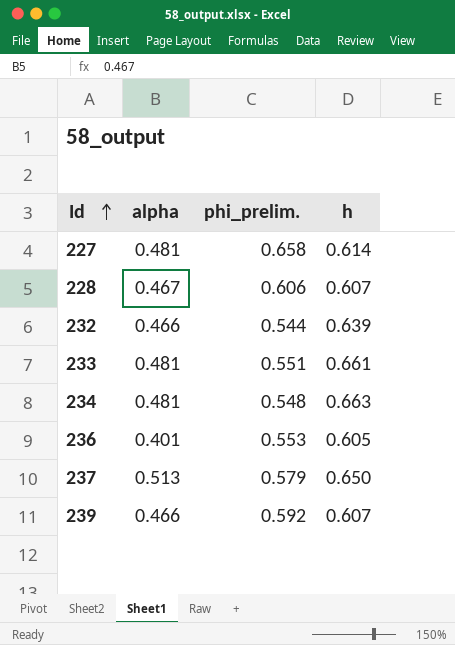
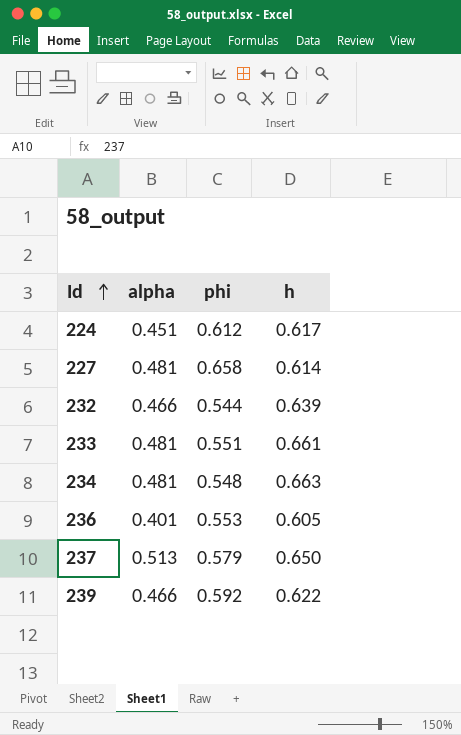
column name: phi_prelim. -> phi
row 228: 0.467 | 0.606 | 0.607 -> none
row 224: none -> 0.451 | 0.612 | 0.617
239 | h: 0.607 -> 0.622

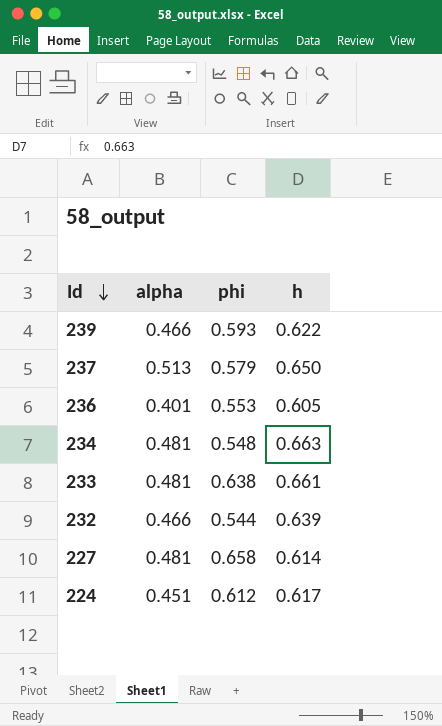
row order: Id ascending -> Id descending
239 | phi: 0.592 -> 0.593
233 | phi: 0.551 -> 0.638

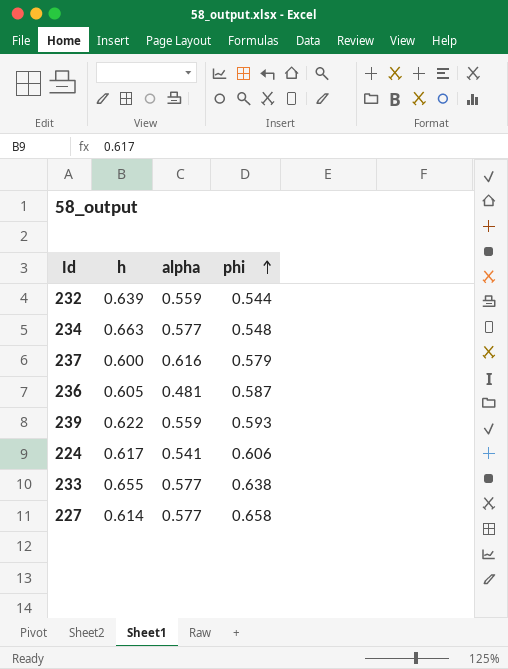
row order: Id descending -> phi ascending
column h | position: 4 -> 2
232 | alpha: 0.466 -> 0.559
234 | alpha: 0.481 -> 0.577
237 | h: 0.650 -> 0.600
237 | alpha: 0.513 -> 0.616
236 | alpha: 0.401 -> 0.481
236 | phi: 0.553 -> 0.587
239 | alpha: 0.466 -> 0.559
224 | alpha: 0.451 -> 0.541
224 | phi: 0.612 -> 0.606
233 | h: 0.661 -> 0.655
233 | alpha: 0.481 -> 0.577
227 | alpha: 0.481 -> 0.577

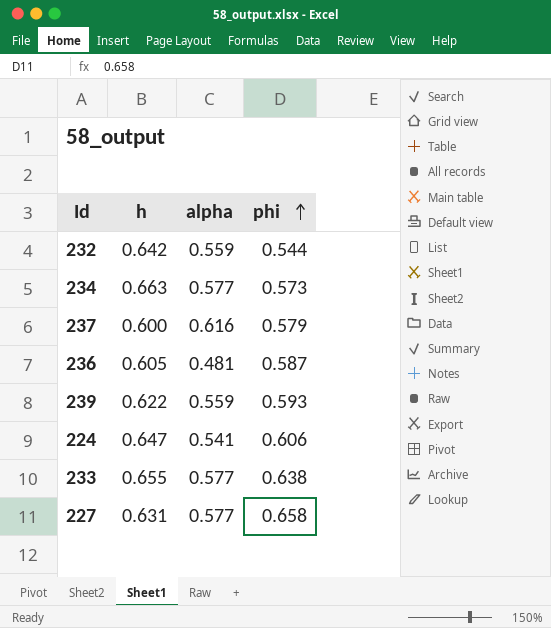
232 | h: 0.639 -> 0.642
234 | phi: 0.548 -> 0.573
224 | h: 0.617 -> 0.647
227 | h: 0.614 -> 0.631

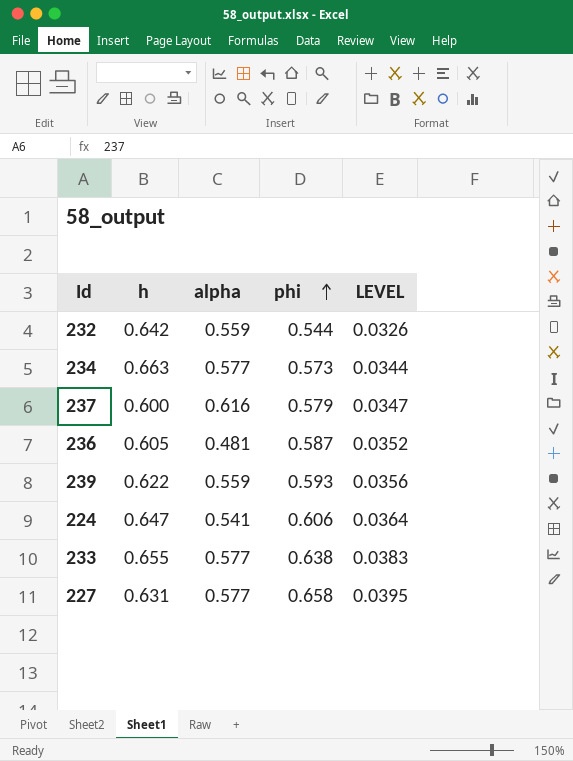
column LEVEL | formula: none -> [phi] * 0.06

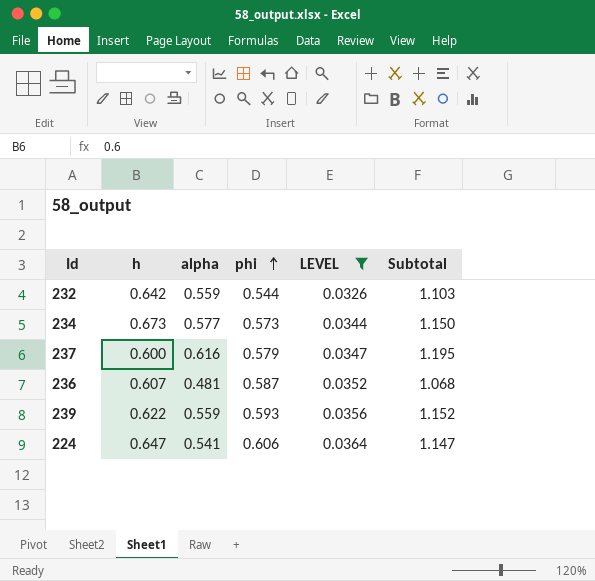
filter: none -> LEVEL <= 0.0364
column Subtotal | formula: none -> [alpha] + [phi]
234 | h: 0.663 -> 0.673
236 | h: 0.605 -> 0.607

